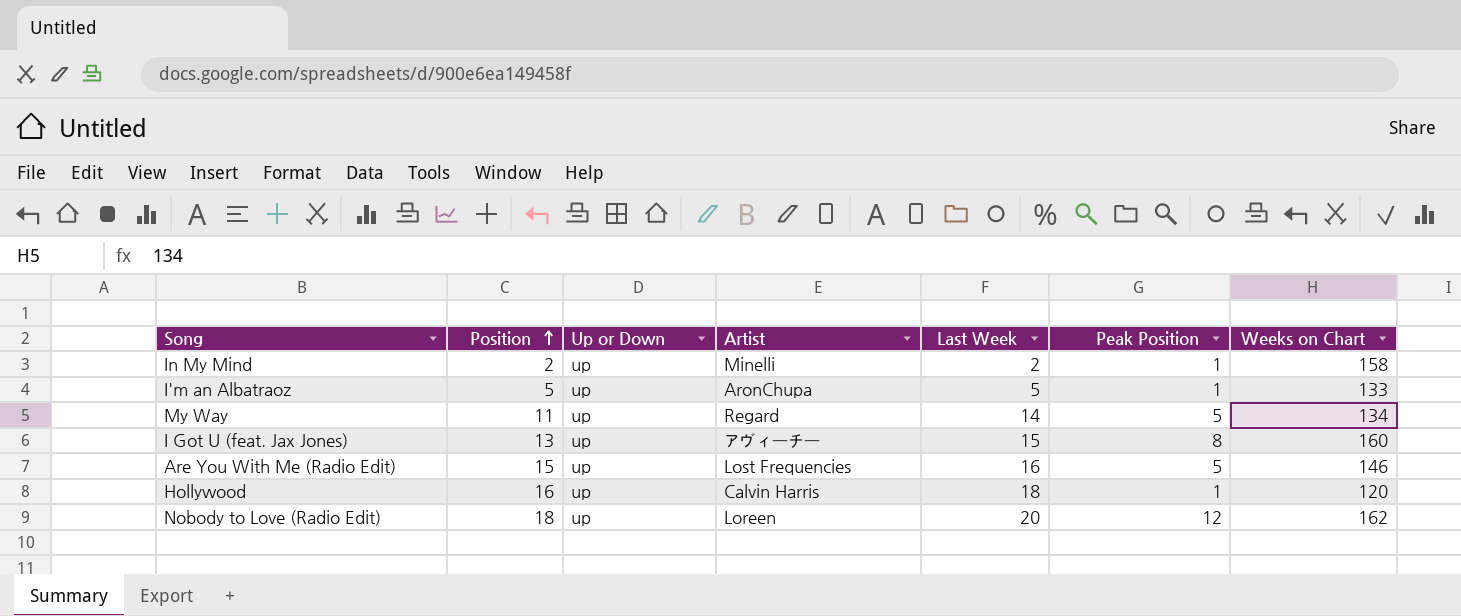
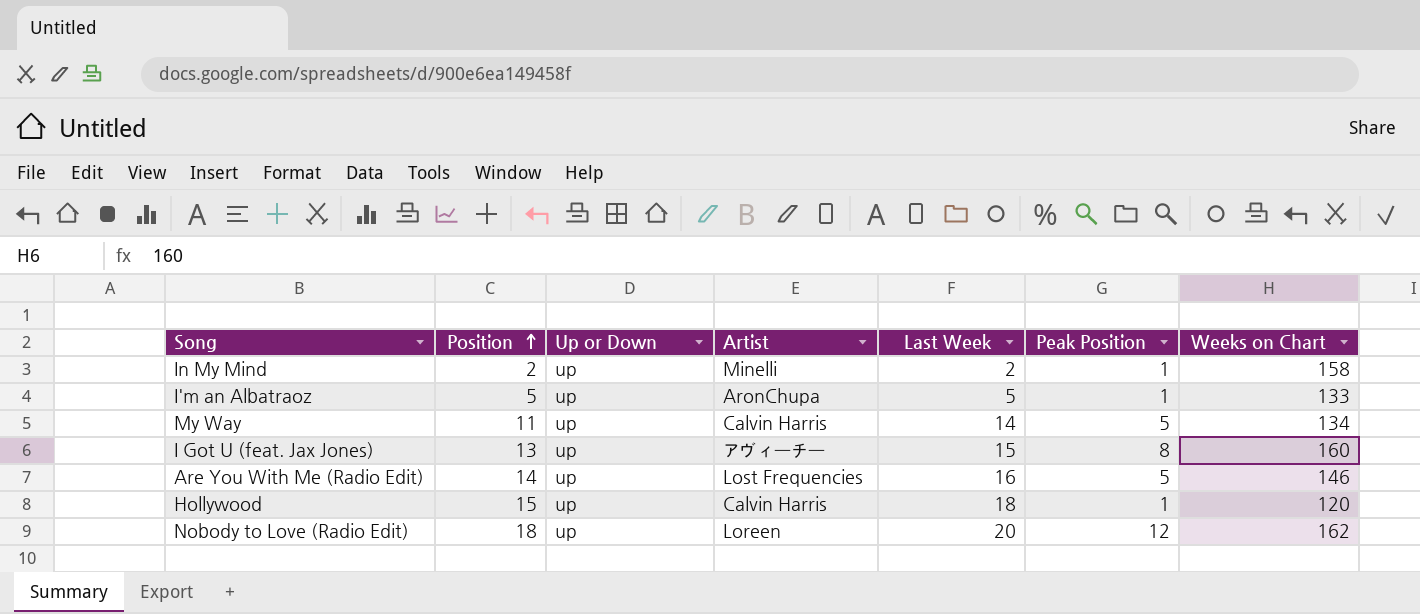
My Way | Artist: Regard -> Calvin Harris
Are You With Me (Radio Edit) | Position: 15 -> 14
Hollywood | Position: 16 -> 15

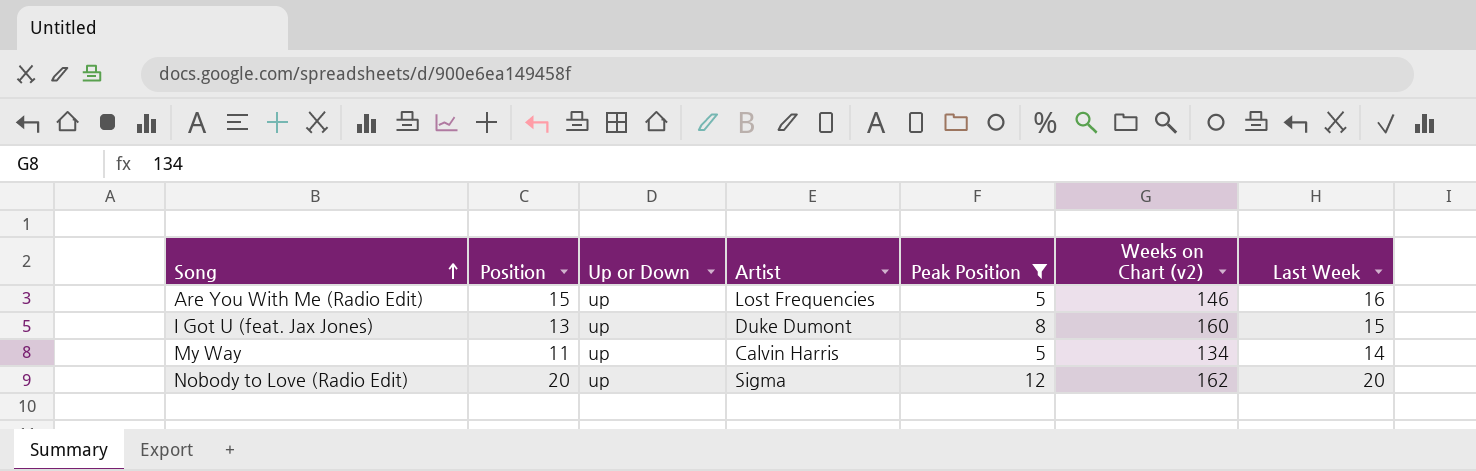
filter: none -> Peak Position != 1
row order: Position ascending -> Song ascending
column name: Weeks on Chart -> Weeks on Chart (v2)
column Last Week | position: 5 -> 7
Are You With Me (Radio Edit) | Position: 14 -> 15
I Got U (feat. Jax Jones) | Artist: アヴィーチー -> Duke Dumont
Nobody to Love (Radio Edit) | Position: 18 -> 20
Nobody to Love (Radio Edit) | Artist: Loreen -> Sigma

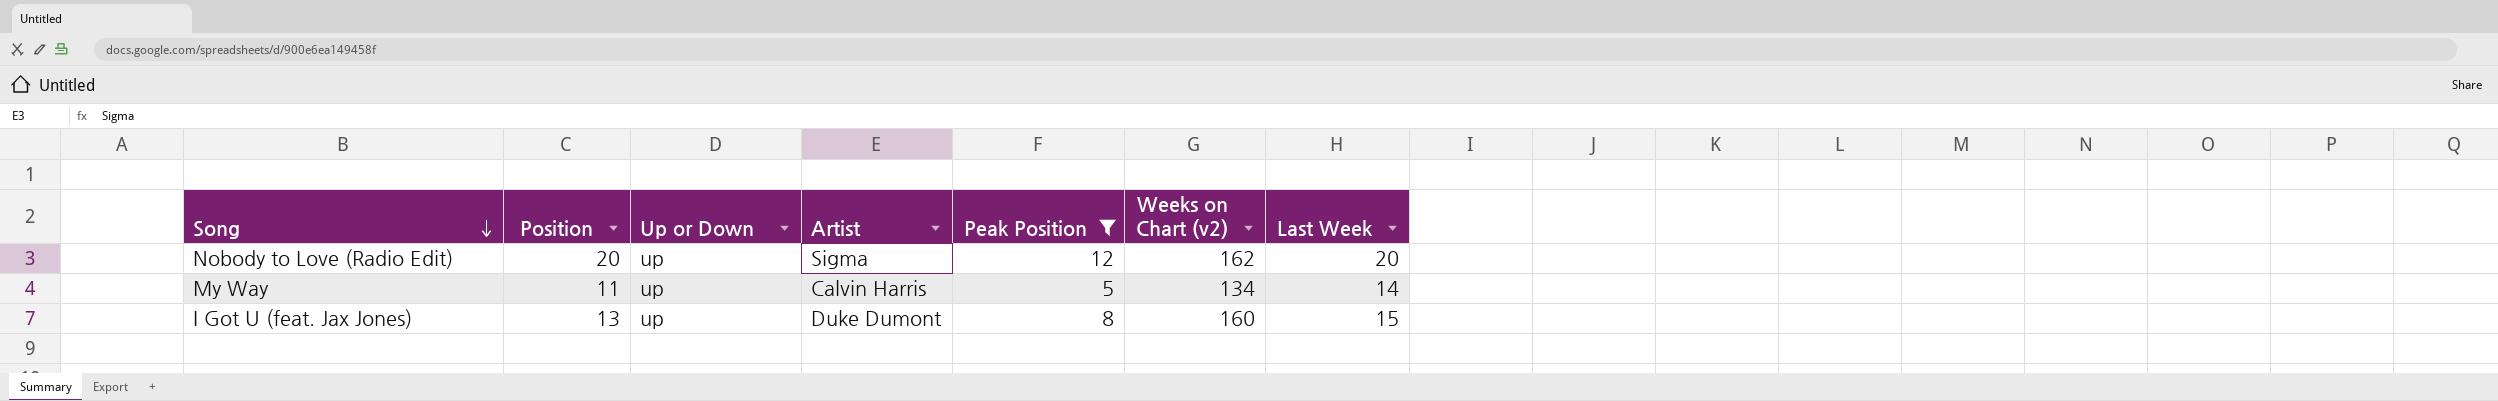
row order: Song ascending -> Song descending
row Are You With Me (Radio Edit): 15 | up | Lost Frequencies | 5 | 146 | 16 -> none

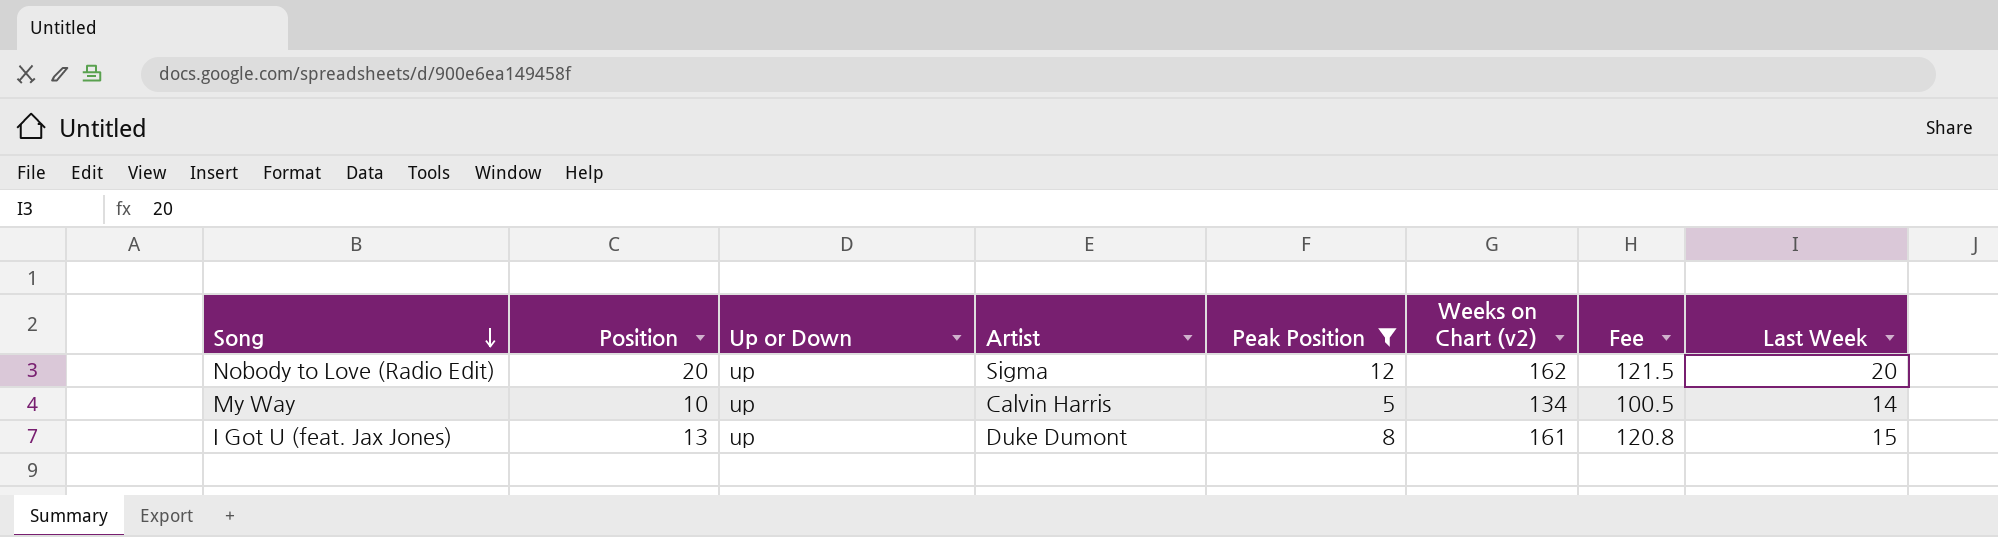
column Fee | formula: none -> [Weeks on Chart (v2)] * 0.75
My Way | Position: 11 -> 10
I Got U (feat. Jax Jones) | Weeks on Chart (v2): 160 -> 161

